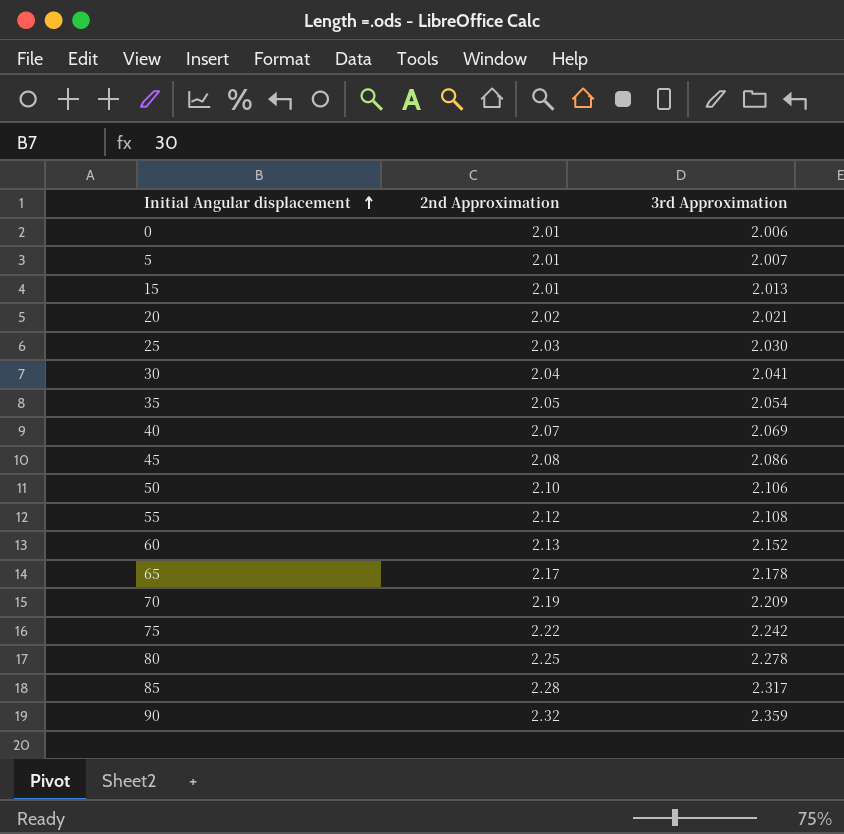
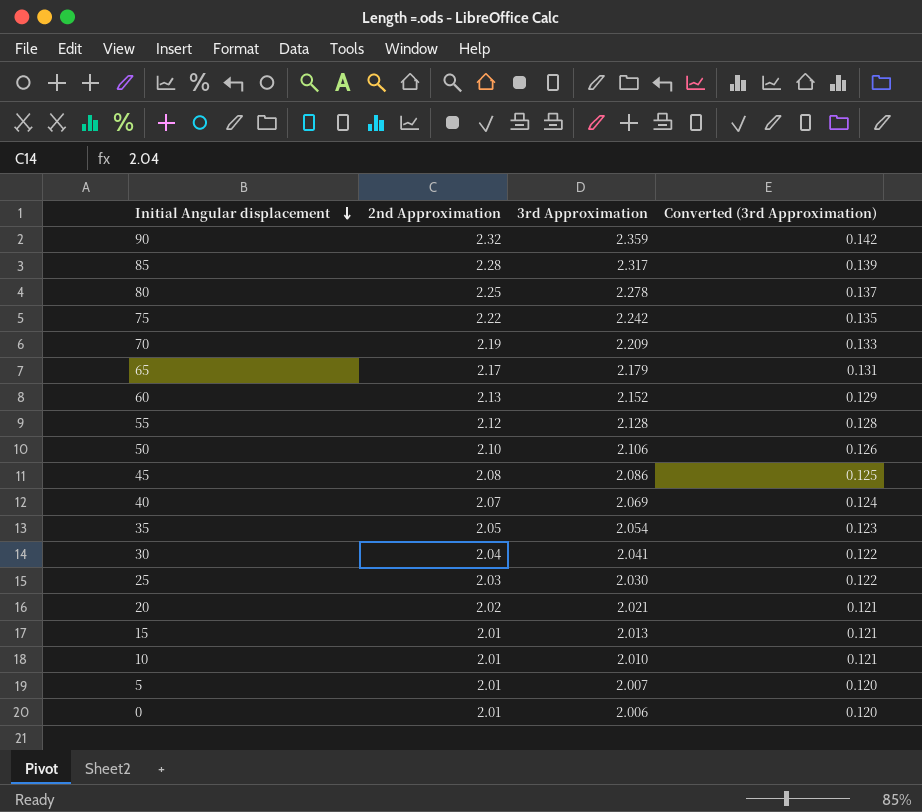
row order: Initial Angular displacement ascending -> Initial Angular displacement descending
column Converted (3rd Approximation) | formula: none -> [3rd Approximation] * 0.06
65 | 3rd Approximation: 2.178 -> 2.179
55 | 3rd Approximation: 2.108 -> 2.128
row 10: none -> 2.01 | 2.010 | 0.121

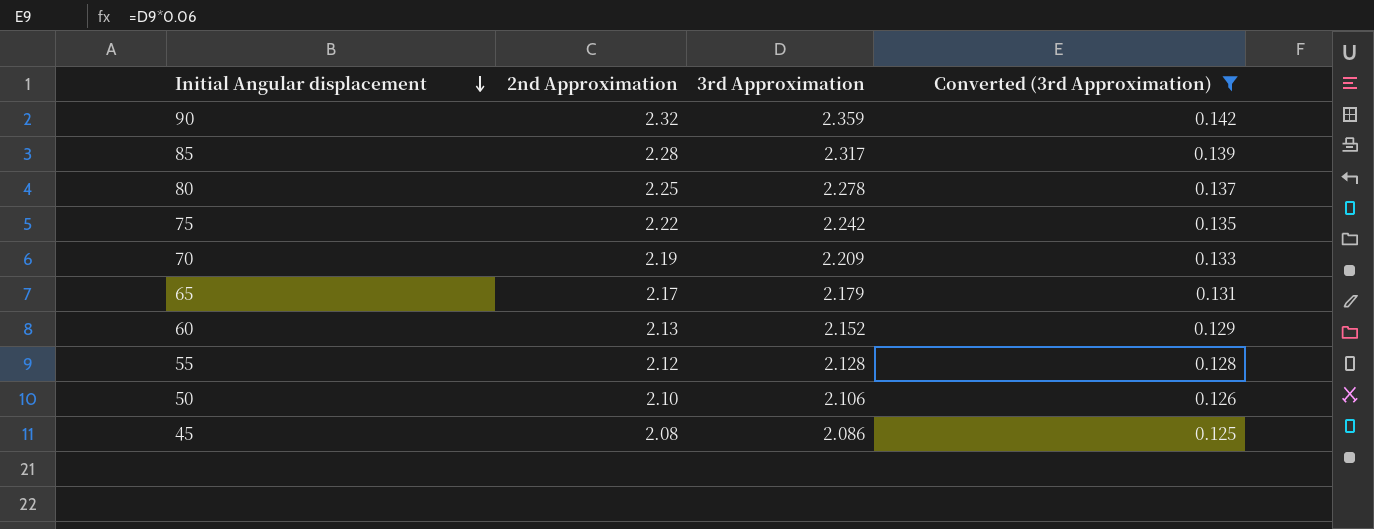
filter: none -> Converted (3rd Approximation) >= 0.125

